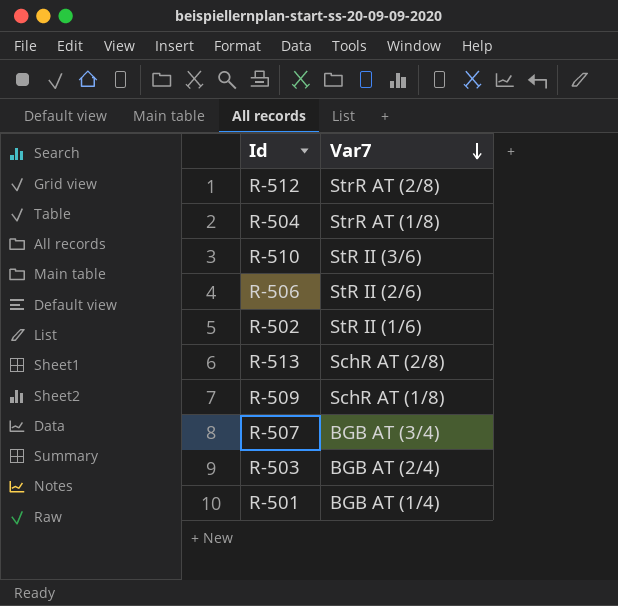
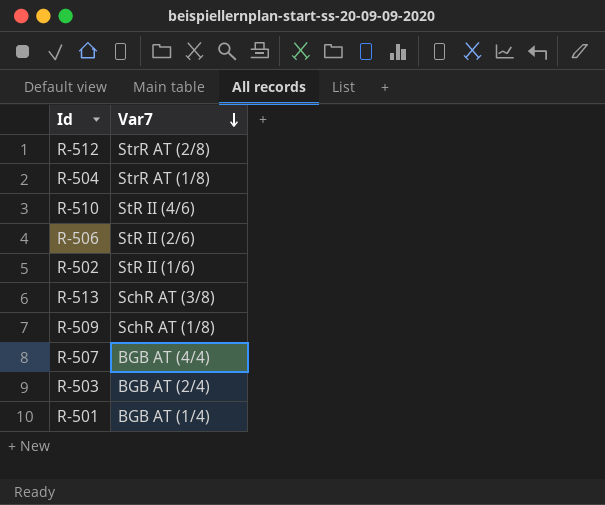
R-510 | Var7: StR II (3/6) -> StR II (4/6)
R-513 | Var7: SchR AT (2/8) -> SchR AT (3/8)
R-507 | Var7: BGB AT (3/4) -> BGB AT (4/4)

